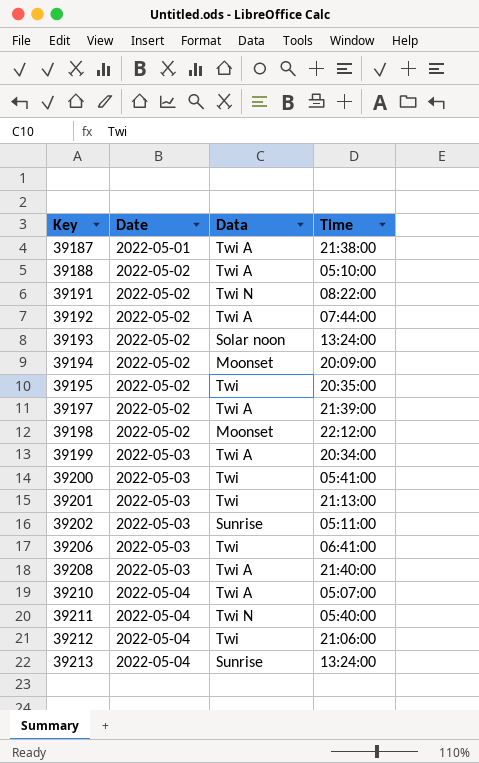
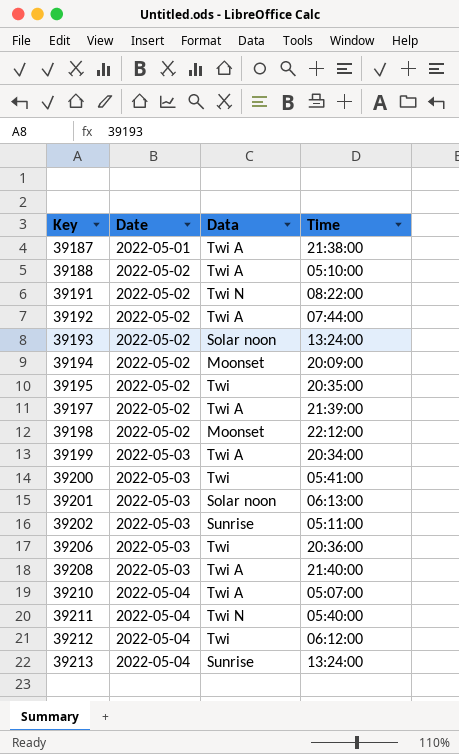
39201 | Data: Twi -> Solar noon
39201 | Time: 21:13:00 -> 06:13:00
39206 | Time: 06:41:00 -> 20:36:00
39212 | Time: 21:06:00 -> 06:12:00

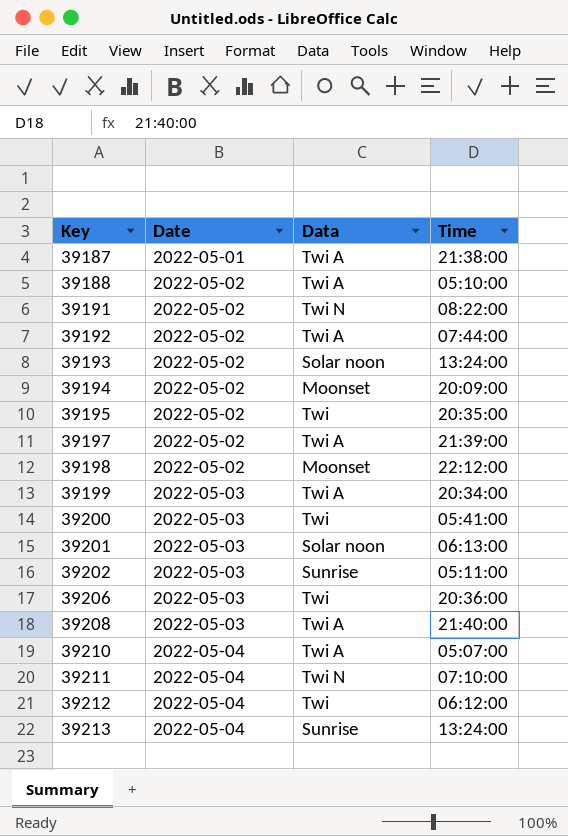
39211 | Time: 05:40:00 -> 07:10:00

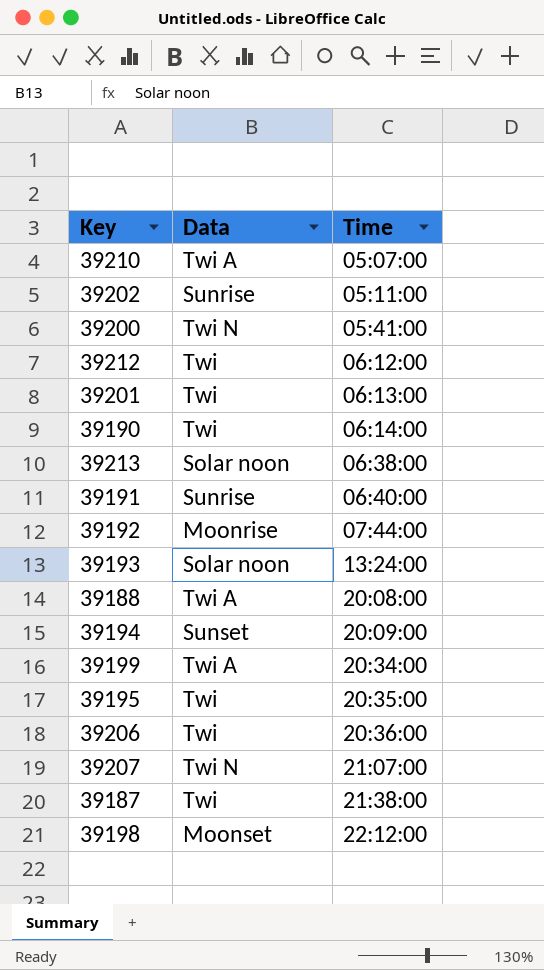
row order: Key ascending -> Time ascending
column Date | position: 2 -> none
row 39197: 2022-05-02 | Twi A | 21:39:00 -> none
row 39208: 2022-05-03 | Twi A | 21:40:00 -> none
row 39211: 2022-05-04 | Twi N | 07:10:00 -> none
39200 | Data: Twi -> Twi N
39201 | Data: Solar noon -> Twi
row 39190: none -> Twi | 06:14:00
39213 | Data: Sunrise -> Solar noon
39213 | Time: 13:24:00 -> 06:38:00
39191 | Data: Twi N -> Sunrise
39191 | Time: 08:22:00 -> 06:40:00
39192 | Data: Twi A -> Moonrise
39188 | Time: 05:10:00 -> 20:08:00
39194 | Data: Moonset -> Sunset
row 39207: none -> Twi N | 21:07:00
39187 | Data: Twi A -> Twi

